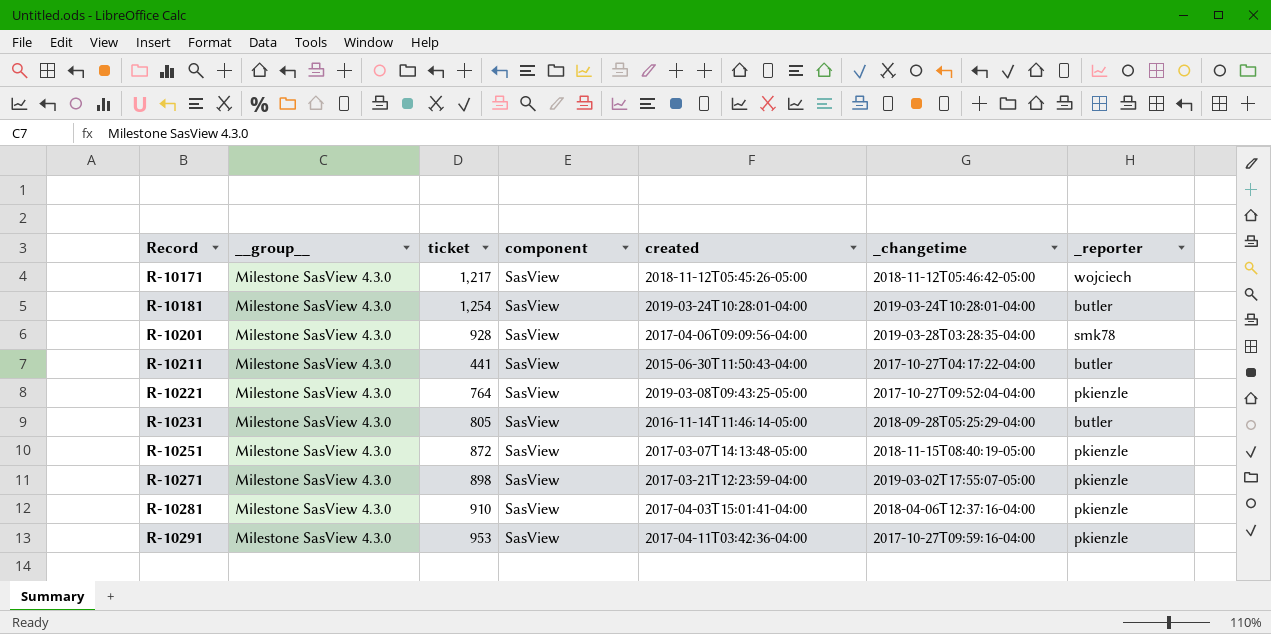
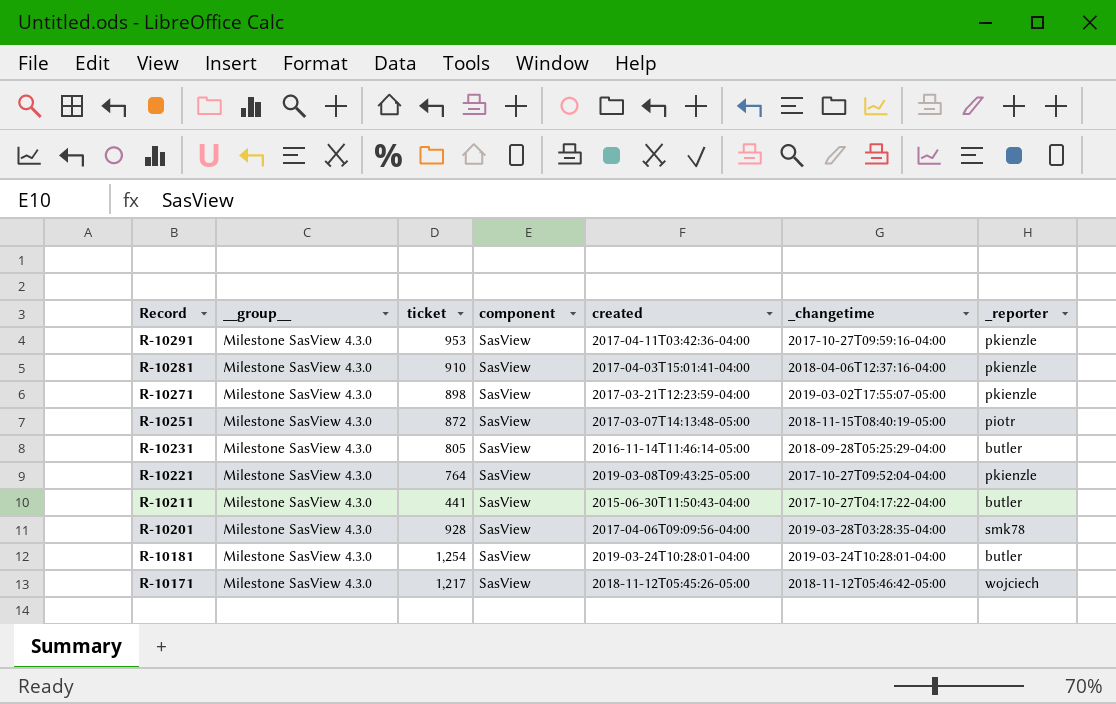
row order: Record ascending -> Record descending
R-10251 | _reporter: pkienzle -> piotr

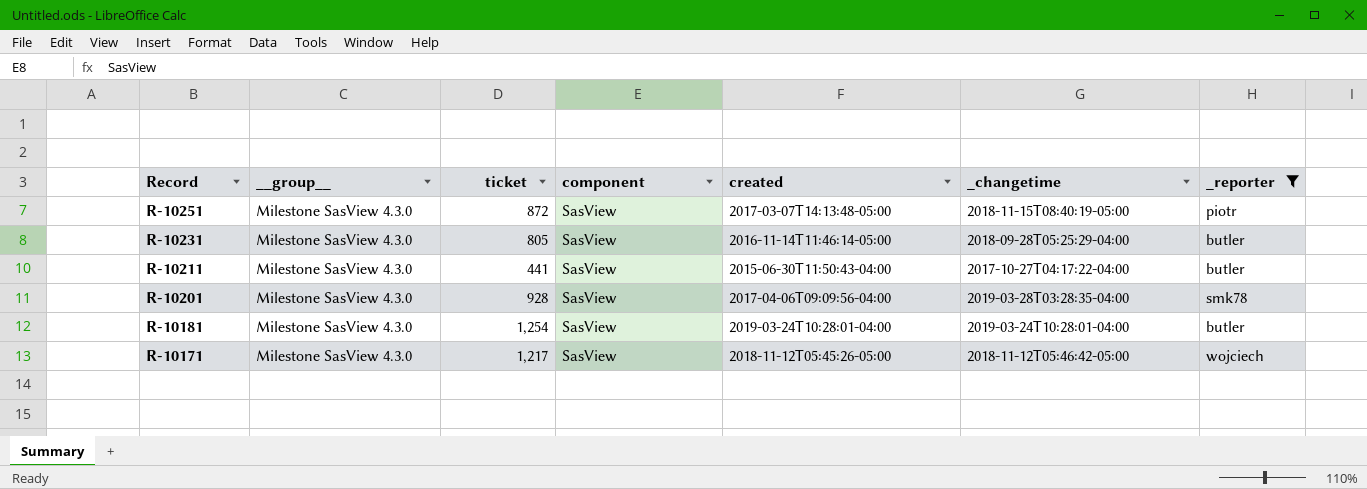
filter: none -> _reporter != pkienzle

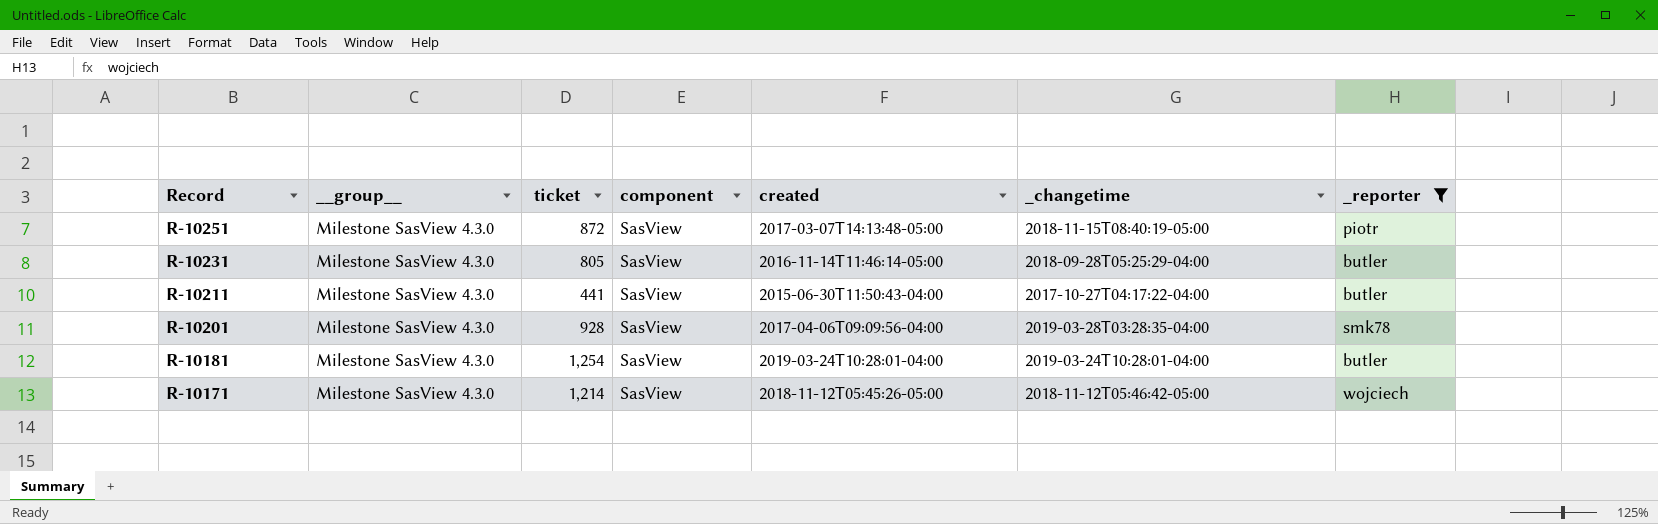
R-10171 | ticket: 1,217 -> 1,214

